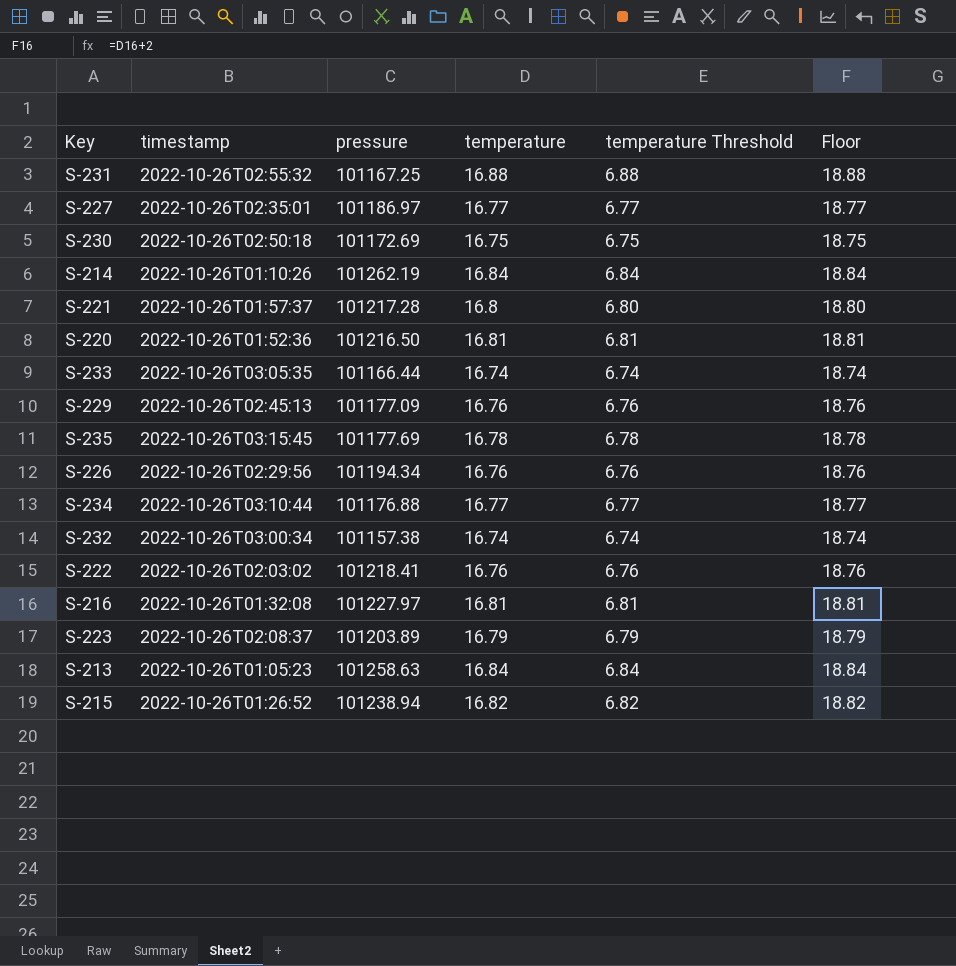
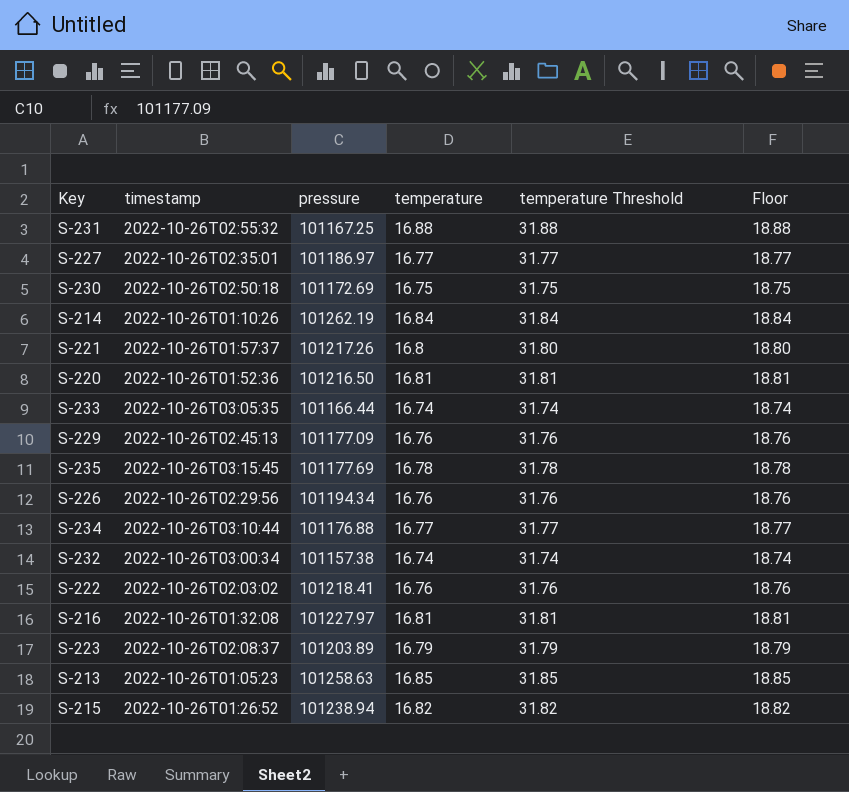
column temperature Threshold | formula: [temperature] - 10 -> [temperature] + 15
S-221 | pressure: 101217.28 -> 101217.26
S-213 | temperature: 16.84 -> 16.85
S-213 | Floor: 18.84 -> 18.85

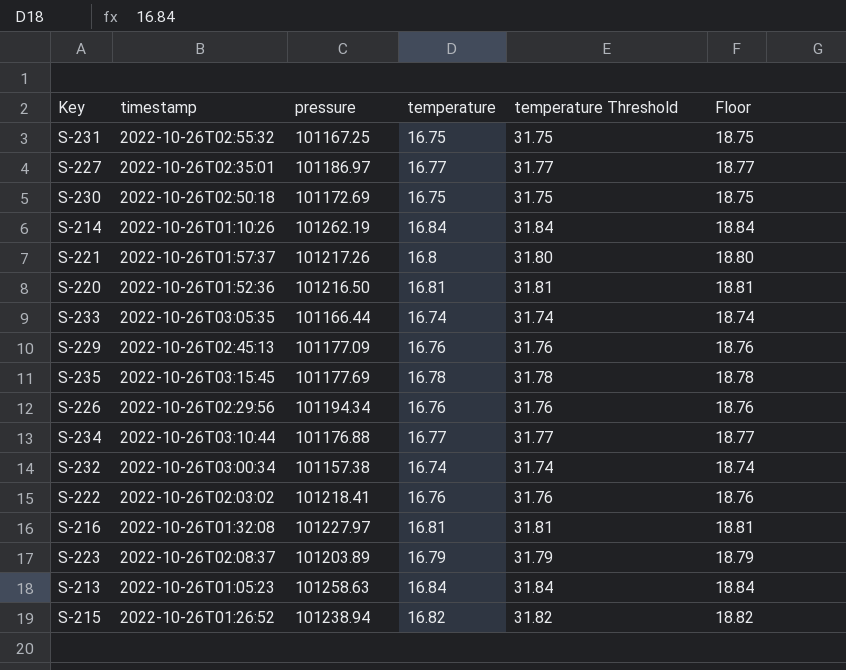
S-231 | temperature: 16.88 -> 16.75
S-231 | temperature Threshold: 31.88 -> 31.75
S-231 | Floor: 18.88 -> 18.75
S-213 | temperature: 16.85 -> 16.84
S-213 | temperature Threshold: 31.85 -> 31.84
S-213 | Floor: 18.85 -> 18.84

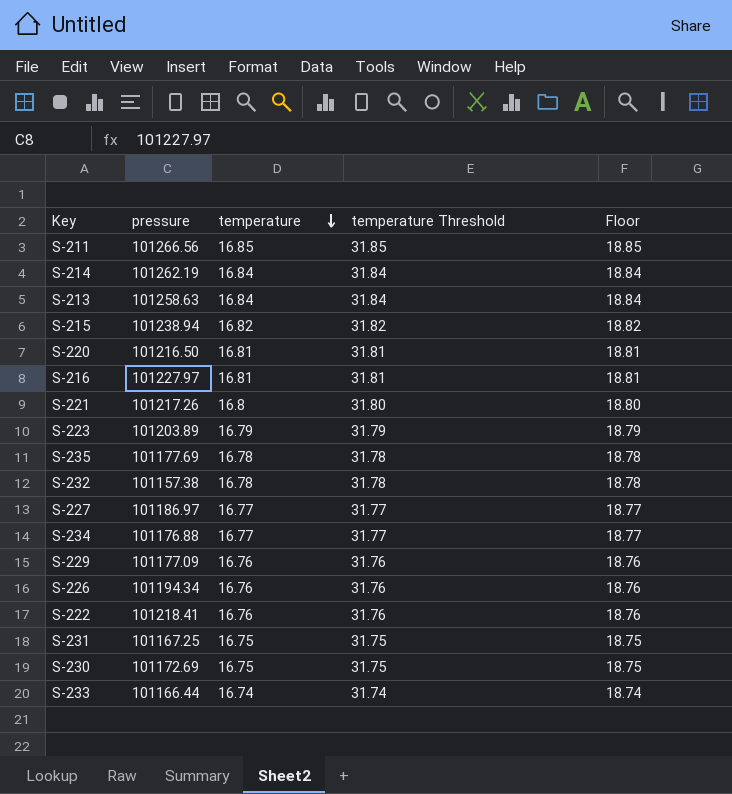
row order: none -> temperature descending
column timestamp | position: 2 -> none
row S-211: none -> 101266.56 | 16.85 | 31.85 | 18.85
S-232 | temperature: 16.74 -> 16.78
S-232 | temperature Threshold: 31.74 -> 31.78
S-232 | Floor: 18.74 -> 18.78

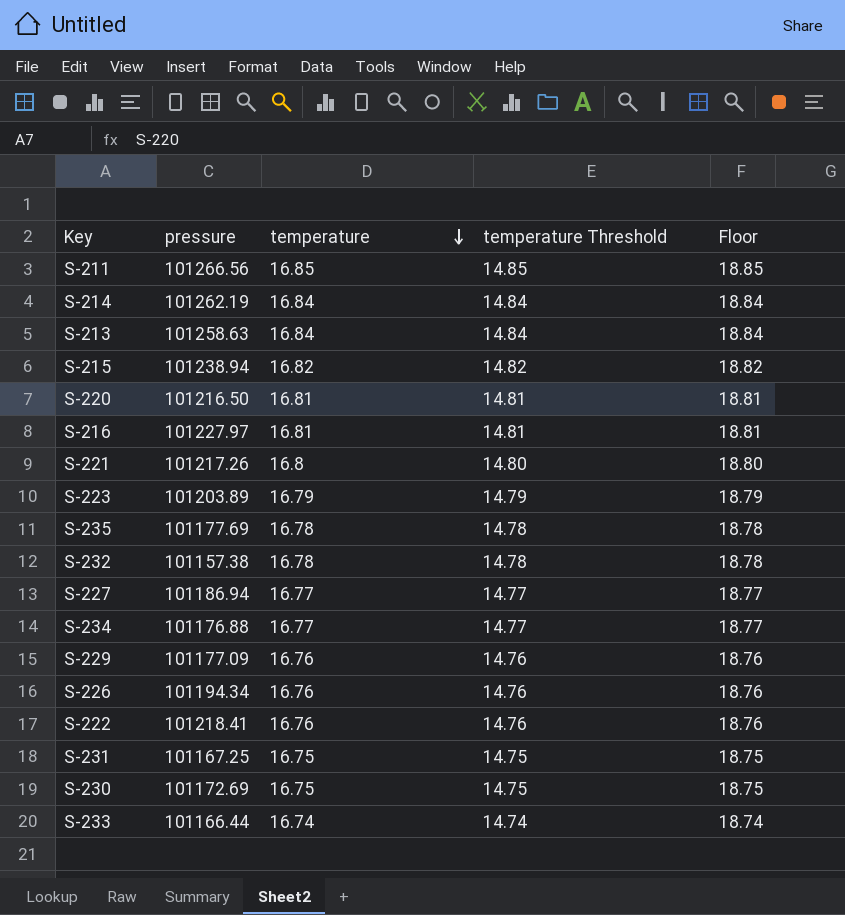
column temperature Threshold | formula: [temperature] + 15 -> [temperature] - 2
S-227 | pressure: 101186.97 -> 101186.94

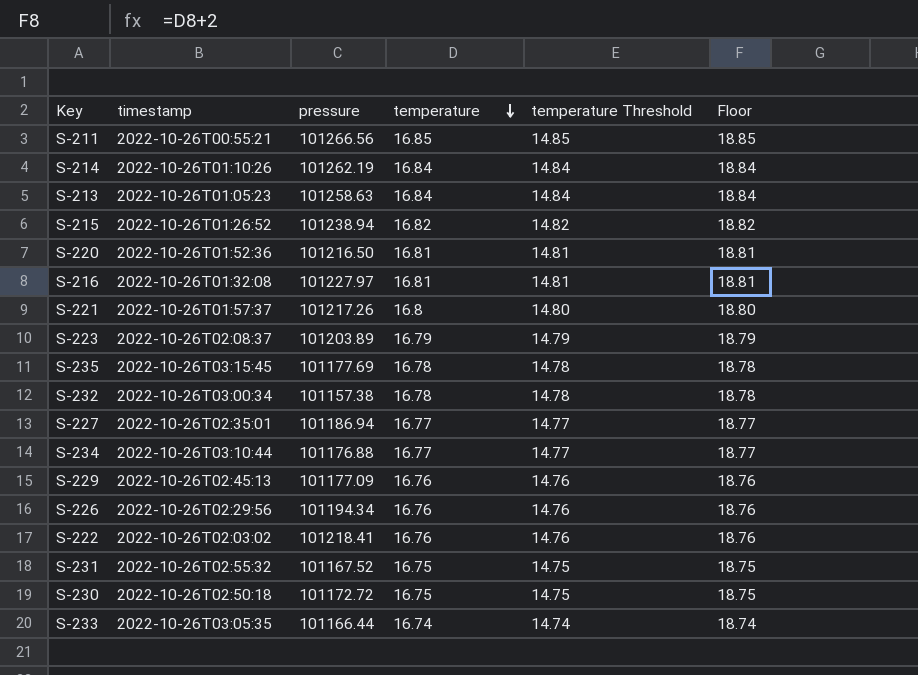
column timestamp | position: none -> 2
S-231 | pressure: 101167.25 -> 101167.52
S-230 | pressure: 101172.69 -> 101172.72

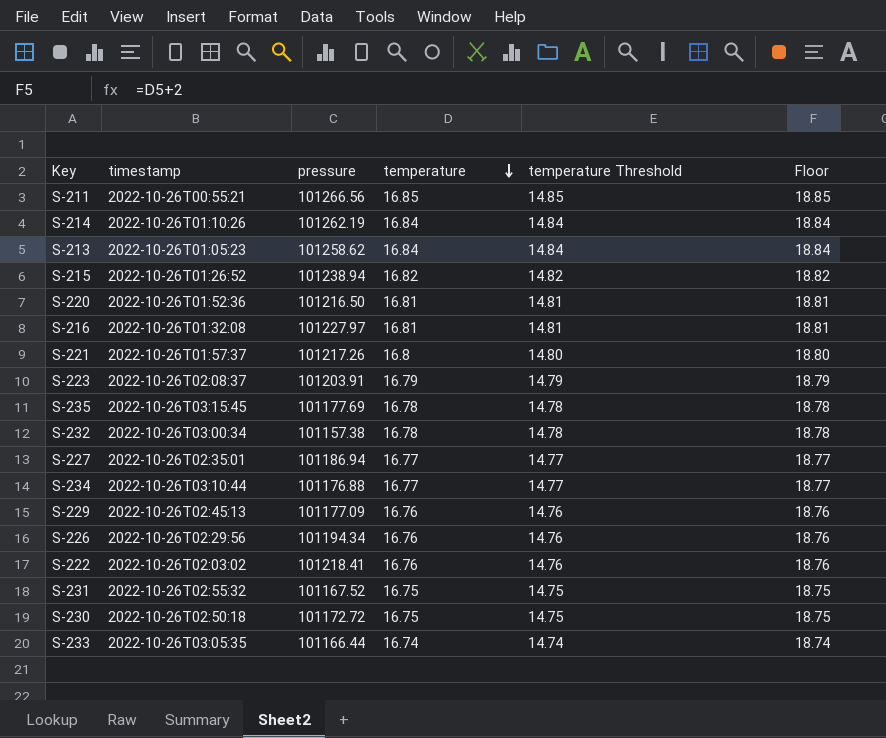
S-213 | pressure: 101258.63 -> 101258.62
S-223 | pressure: 101203.89 -> 101203.91

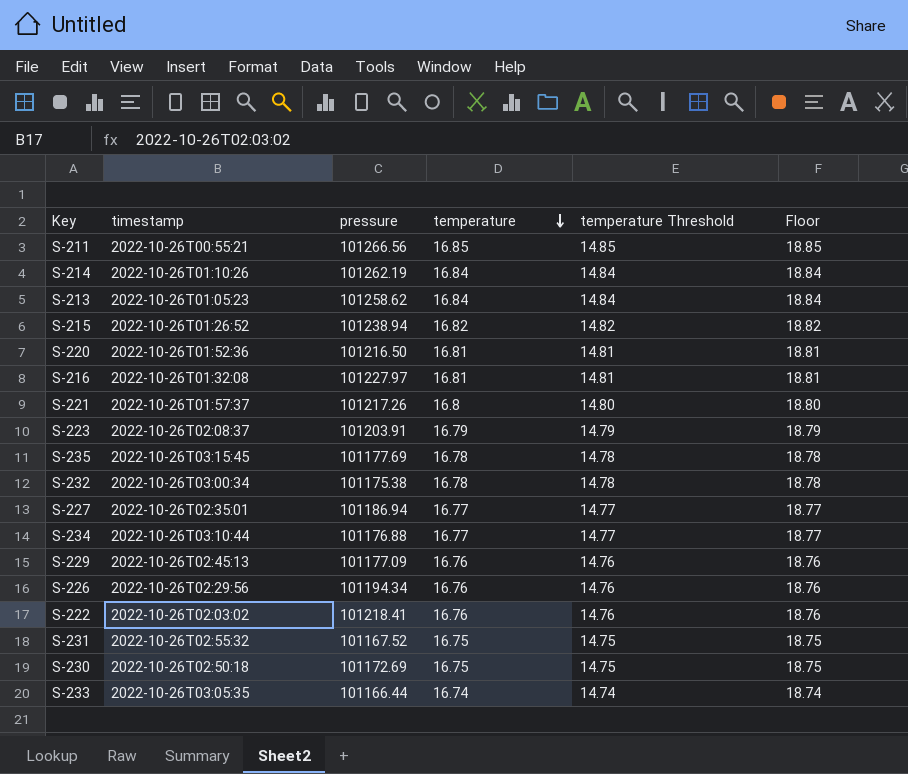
S-232 | pressure: 101157.38 -> 101175.38
S-230 | pressure: 101172.72 -> 101172.69

